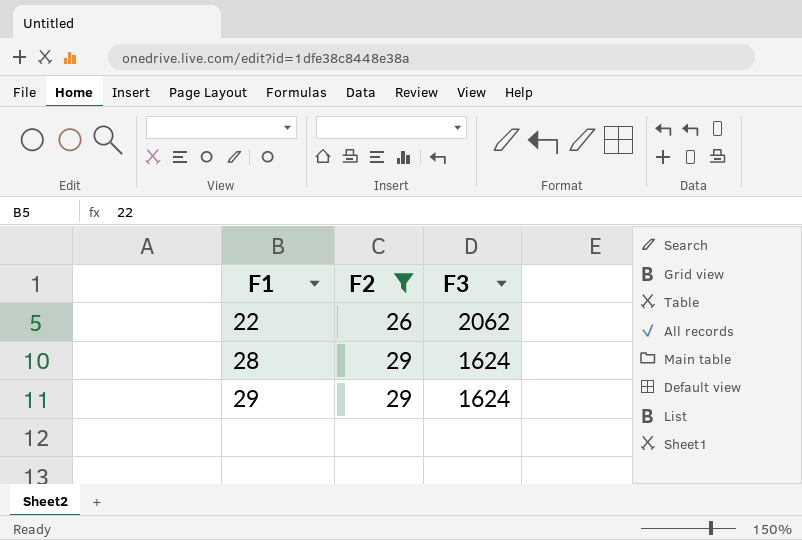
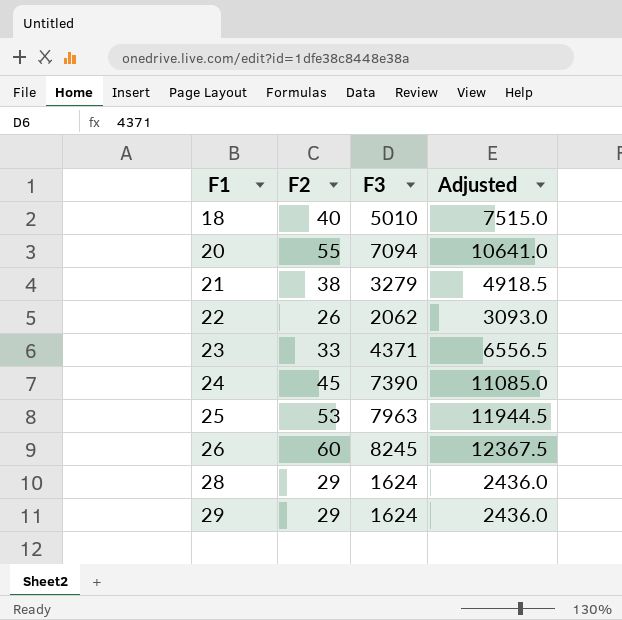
filter: F2 <= 29 -> none
column Adjusted | formula: none -> [F3] * 1.5

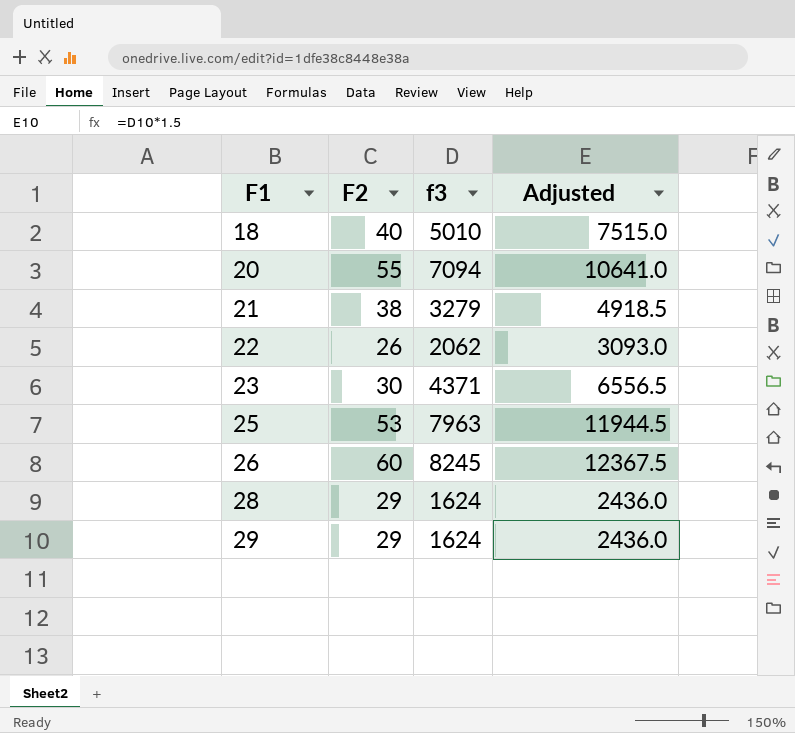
column name: F3 -> f3
row 24: 45 | 7390 | 11085.0 -> none
23 | F2: 33 -> 30

